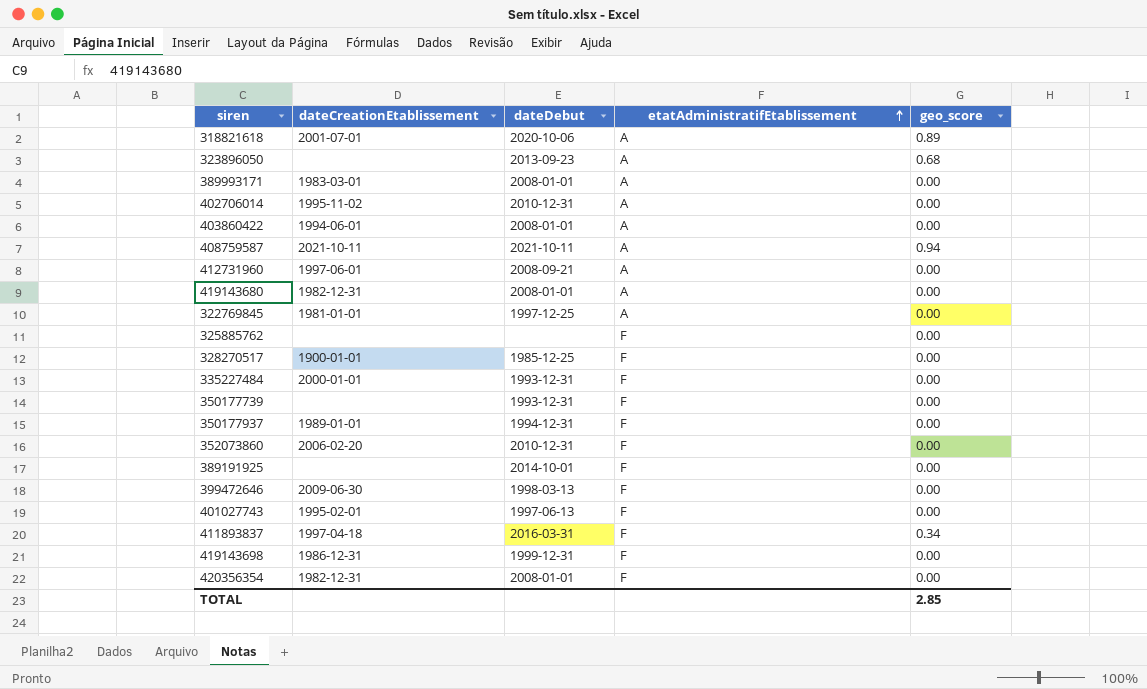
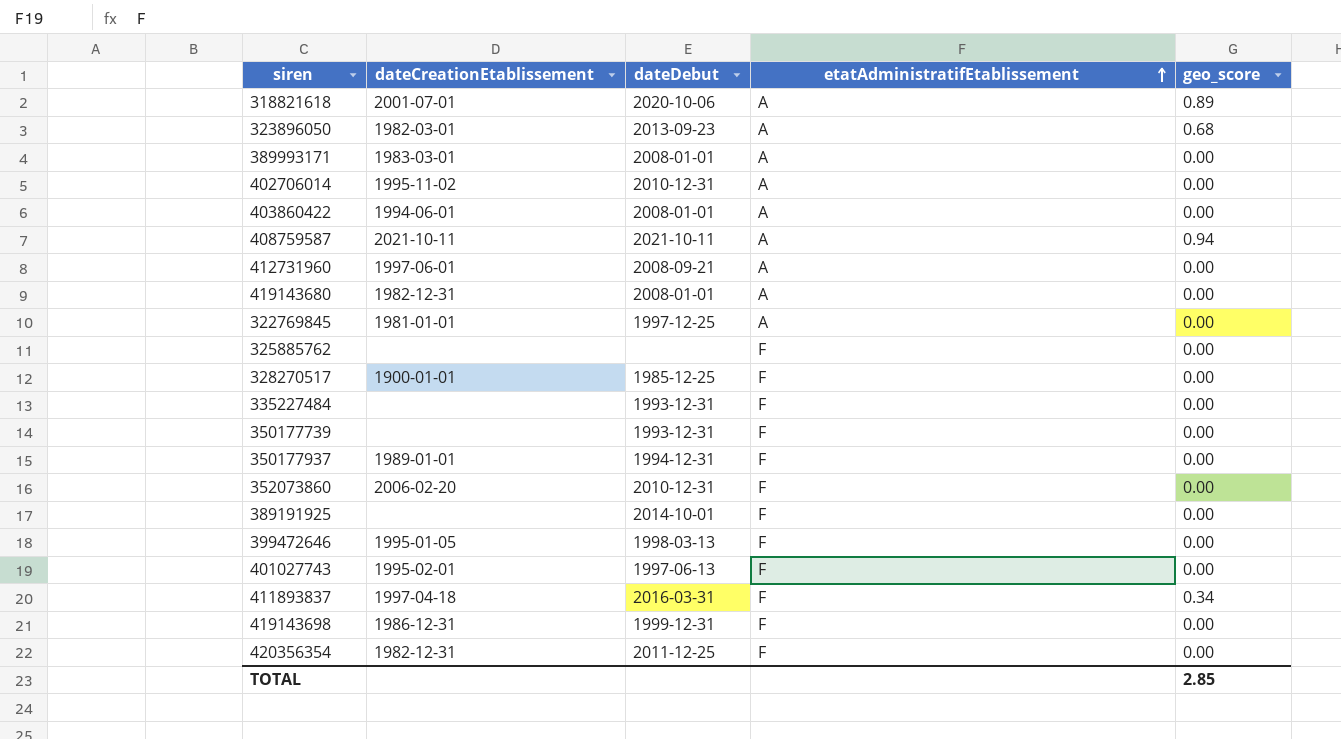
323896050 | dateCreationEtablissement: none -> 1982-03-01
335227484 | dateCreationEtablissement: 2000-01-01 -> none
399472646 | dateCreationEtablissement: 2009-06-30 -> 1995-01-05
420356354 | dateDebut: 2008-01-01 -> 2011-12-25

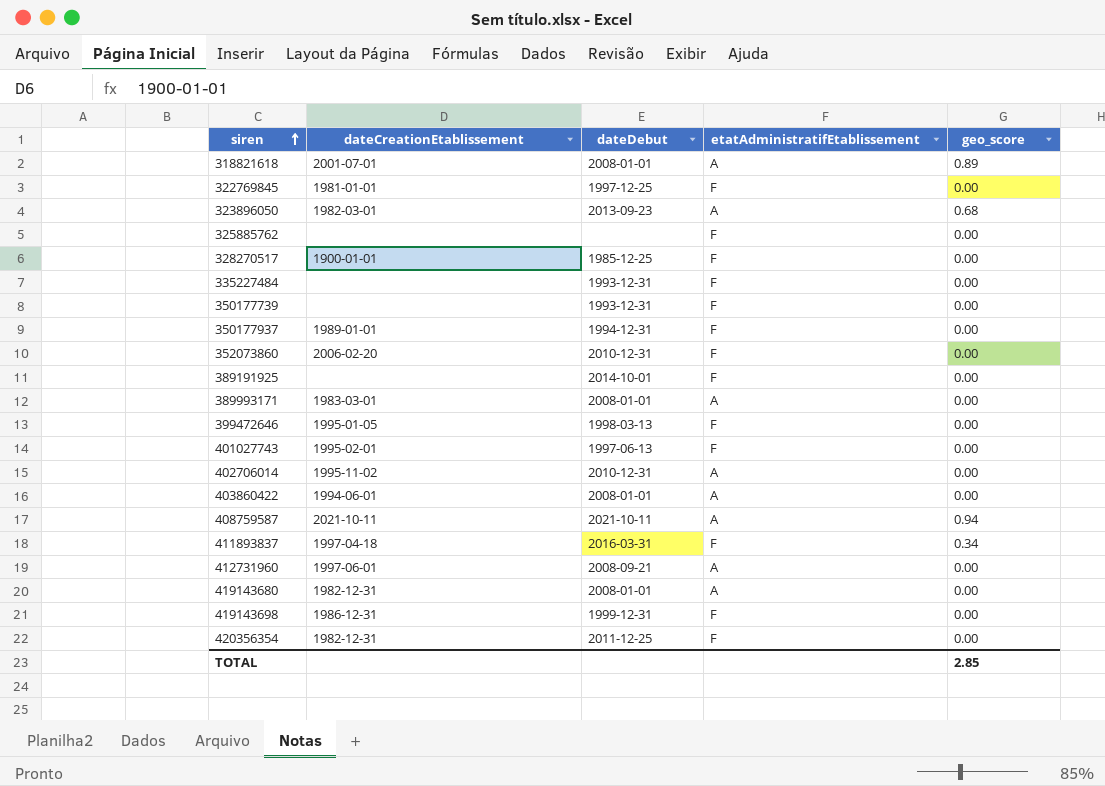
row order: etatAdministratifEtablissement ascending -> siren ascending
318821618 | dateDebut: 2020-10-06 -> 2008-01-01
322769845 | etatAdministratifEtablissement: A -> F

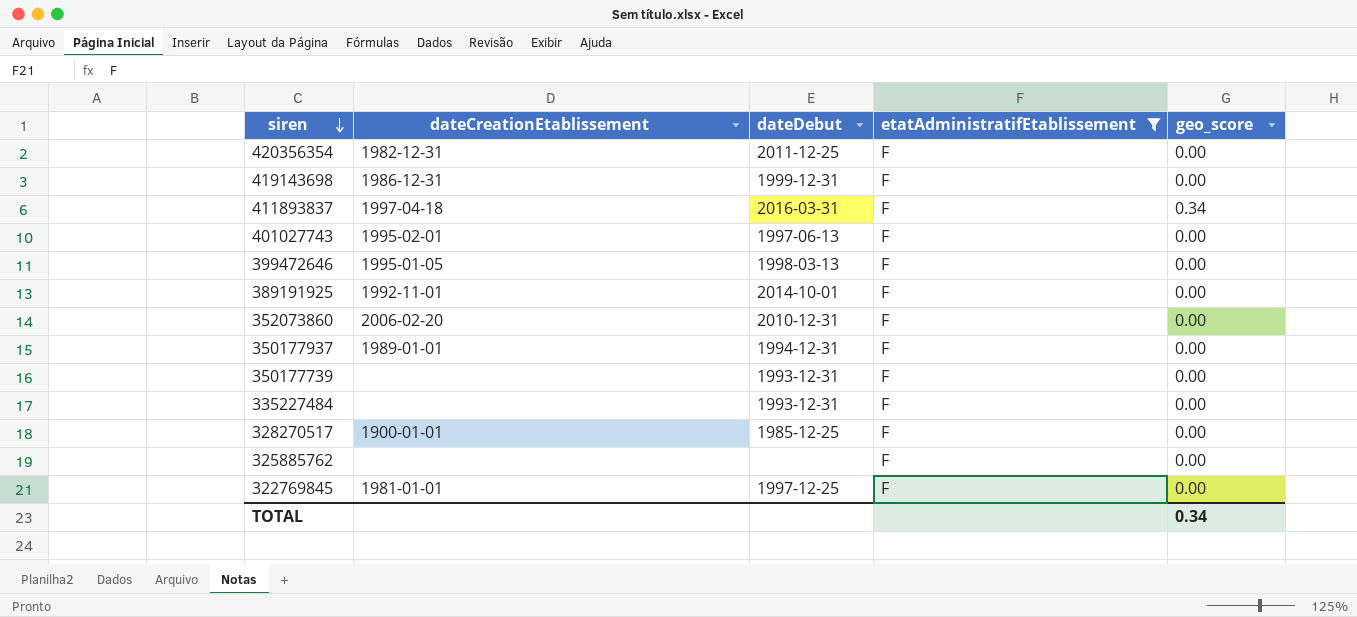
filter: none -> etatAdministratifEtablissement = F
row order: siren ascending -> siren descending
389191925 | dateCreationEtablissement: none -> 1992-11-01
TOTAL | geo_score: 2.85 -> 0.34

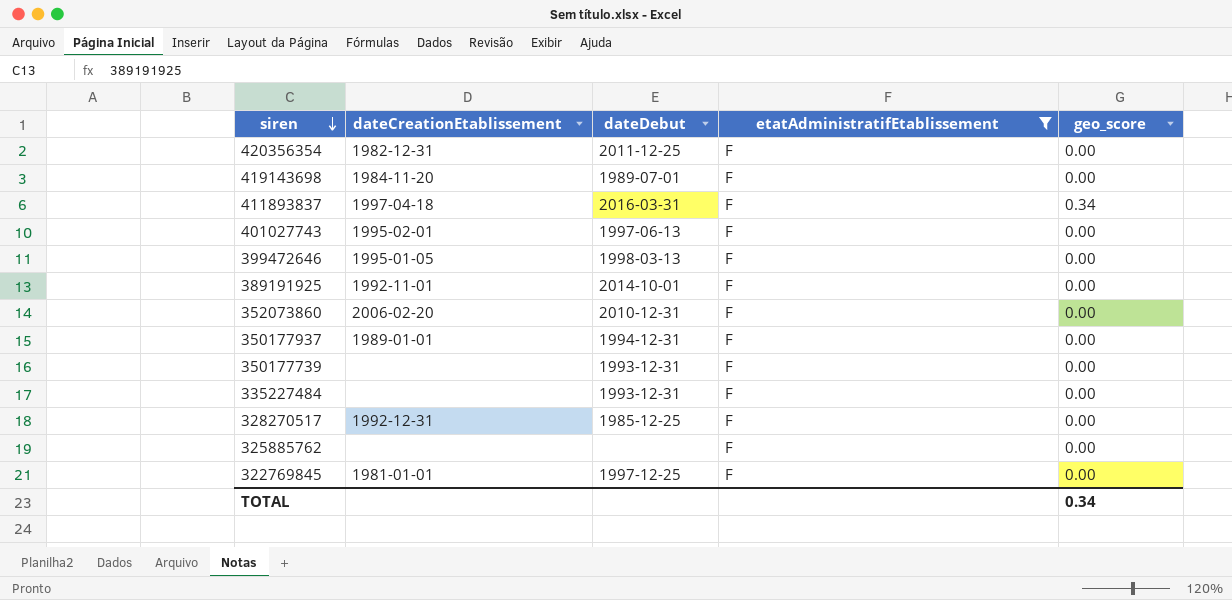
419143698 | dateCreationEtablissement: 1986-12-31 -> 1984-11-20
419143698 | dateDebut: 1999-12-31 -> 1989-07-01
328270517 | dateCreationEtablissement: 1900-01-01 -> 1992-12-31

